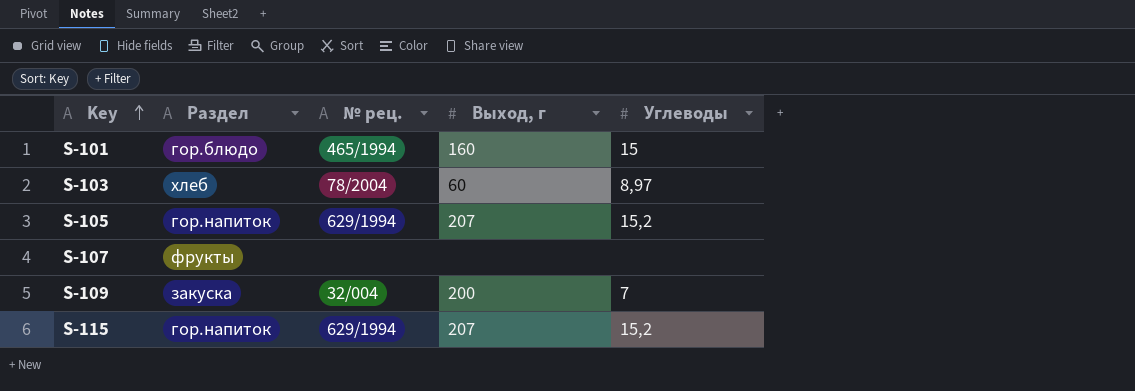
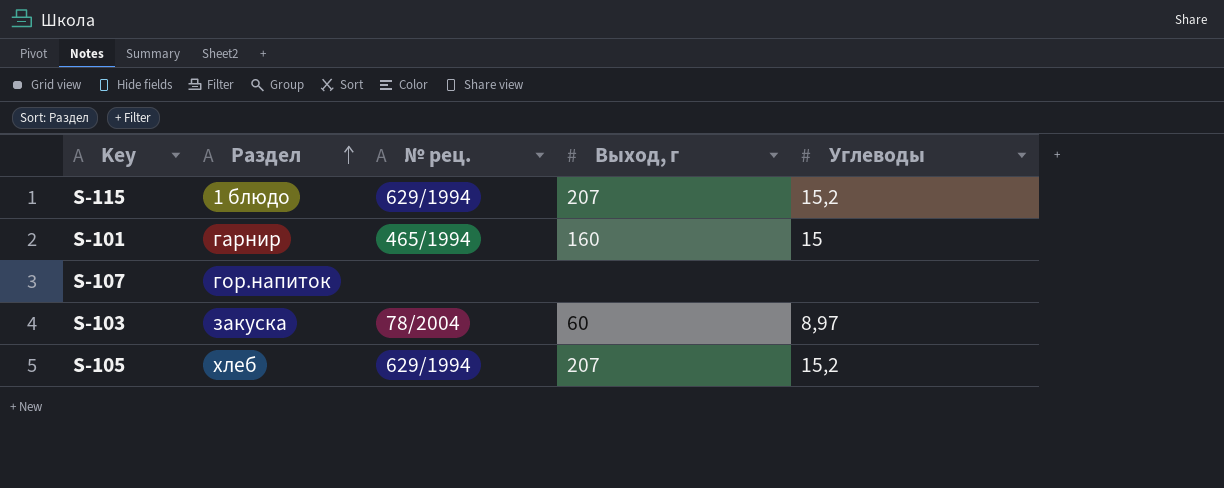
row order: Key ascending -> Раздел ascending
row S-109: закуска | 32/004 | 200 | 7 -> none
S-115 | Раздел: гор.напиток -> 1 блюдо
S-101 | Раздел: гор.блюдо -> гарнир
S-107 | Раздел: фрукты -> гор.напиток
S-103 | Раздел: хлеб -> закуска
S-105 | Раздел: гор.напиток -> хлеб

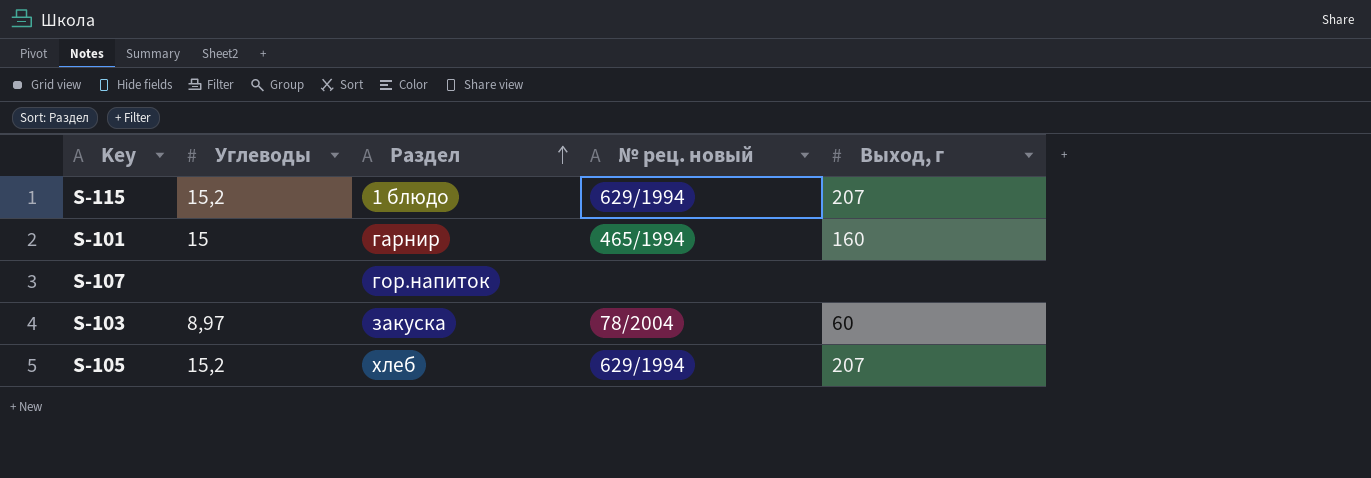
column Углеводы | position: 5 -> 2
column name: № рец. -> № рец. новый

